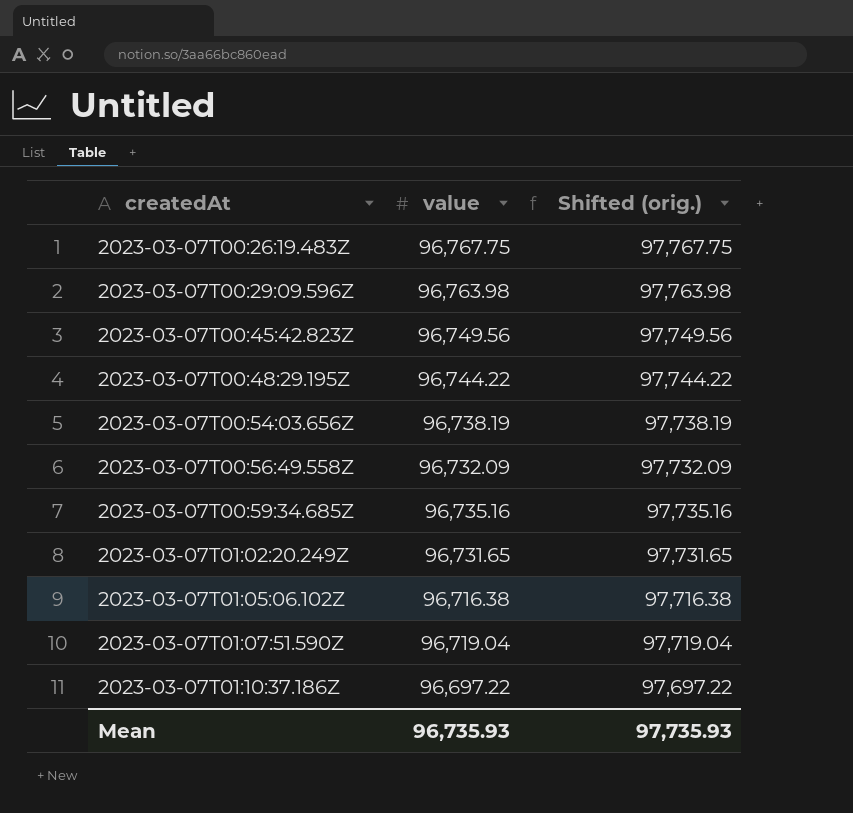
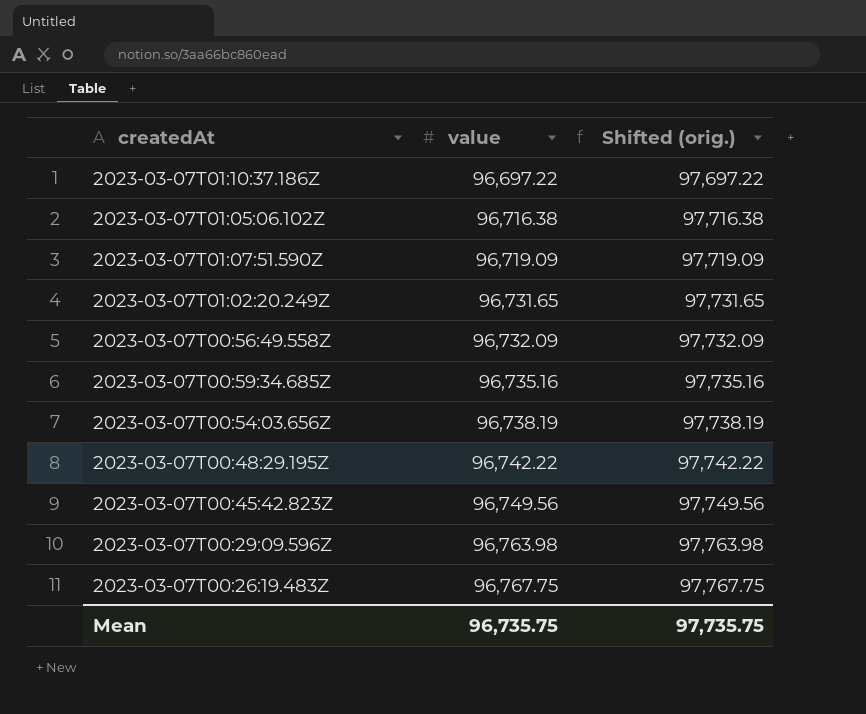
row order: createdAt ascending -> value ascending
2023-03-07T01:07:51.590Z | value: 96,719.04 -> 96,719.09
2023-03-07T01:07:51.590Z | Shifted (orig.): 97,719.04 -> 97,719.09
2023-03-07T00:48:29.195Z | value: 96,744.22 -> 96,742.22
2023-03-07T00:48:29.195Z | Shifted (orig.): 97,744.22 -> 97,742.22
Mean | value: 96,735.93 -> 96,735.75
Mean | Shifted (orig.): 97,735.93 -> 97,735.75

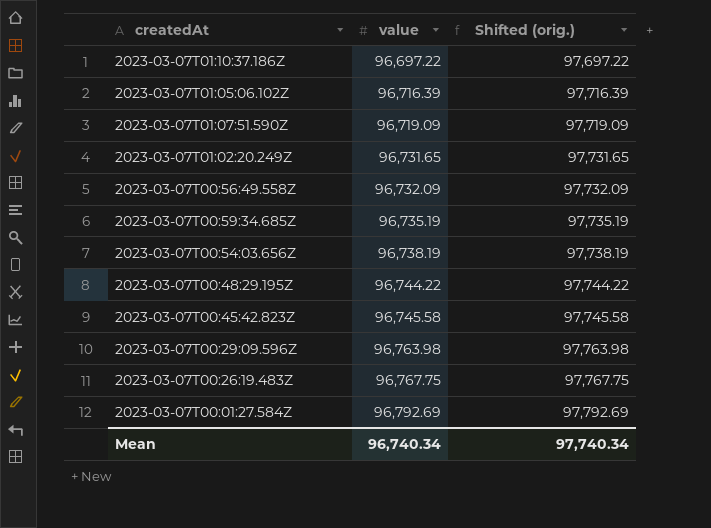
2023-03-07T01:05:06.102Z | value: 96,716.38 -> 96,716.39
2023-03-07T01:05:06.102Z | Shifted (orig.): 97,716.38 -> 97,716.39
2023-03-07T00:59:34.685Z | value: 96,735.16 -> 96,735.19
2023-03-07T00:59:34.685Z | Shifted (orig.): 97,735.16 -> 97,735.19
2023-03-07T00:48:29.195Z | value: 96,742.22 -> 96,744.22
2023-03-07T00:48:29.195Z | Shifted (orig.): 97,742.22 -> 97,744.22
2023-03-07T00:45:42.823Z | value: 96,749.56 -> 96,745.58
2023-03-07T00:45:42.823Z | Shifted (orig.): 97,749.56 -> 97,745.58
row 2023-03-07T00:01:27.584Z: none -> 96,792.69 | 97,792.69
Mean | value: 96,735.75 -> 96,740.34
Mean | Shifted (orig.): 97,735.75 -> 97,740.34

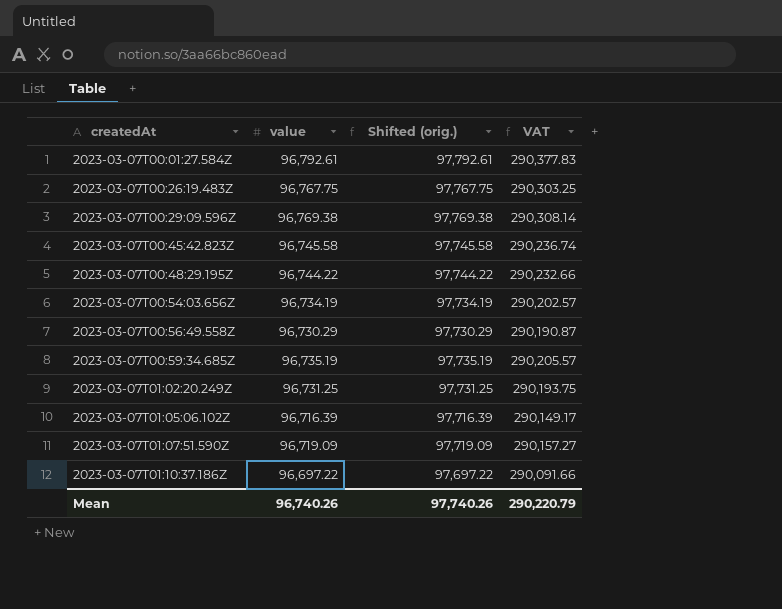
row order: value ascending -> createdAt ascending
column VAT | formula: none -> [value] * 3
2023-03-07T00:01:27.584Z | value: 96,792.69 -> 96,792.61
2023-03-07T00:01:27.584Z | Shifted (orig.): 97,792.69 -> 97,792.61
2023-03-07T00:29:09.596Z | value: 96,763.98 -> 96,769.38
2023-03-07T00:29:09.596Z | Shifted (orig.): 97,763.98 -> 97,769.38
2023-03-07T00:54:03.656Z | value: 96,738.19 -> 96,734.19
2023-03-07T00:54:03.656Z | Shifted (orig.): 97,738.19 -> 97,734.19
2023-03-07T00:56:49.558Z | value: 96,732.09 -> 96,730.29
2023-03-07T00:56:49.558Z | Shifted (orig.): 97,732.09 -> 97,730.29
2023-03-07T01:02:20.249Z | value: 96,731.65 -> 96,731.25
2023-03-07T01:02:20.249Z | Shifted (orig.): 97,731.65 -> 97,731.25
Mean | value: 96,740.34 -> 96,740.26
Mean | Shifted (orig.): 97,740.34 -> 97,740.26

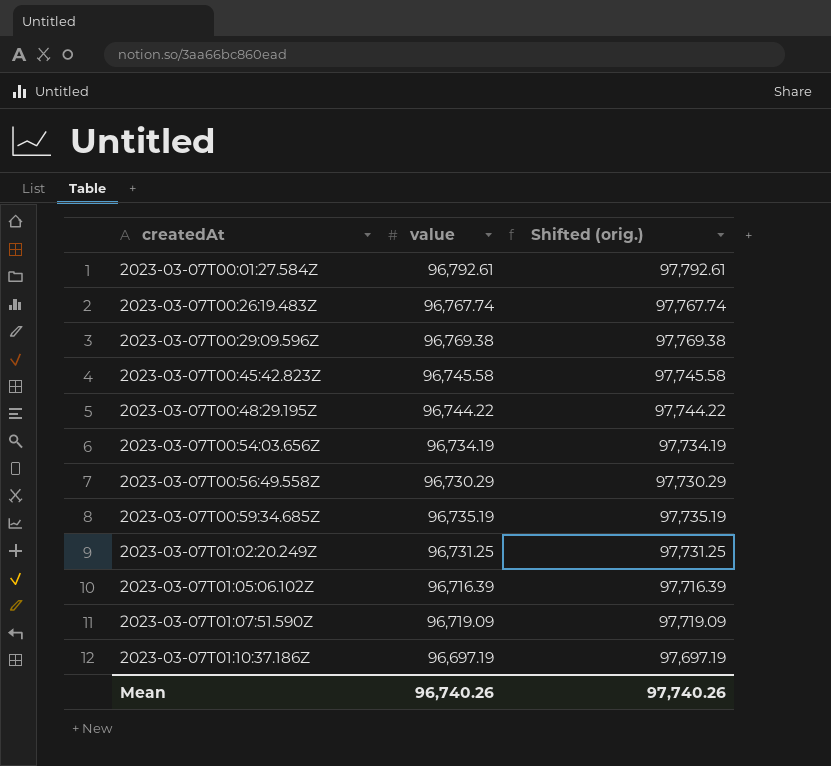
column VAT | formula: [value] * 3 -> none
2023-03-07T00:26:19.483Z | value: 96,767.75 -> 96,767.74
2023-03-07T00:26:19.483Z | Shifted (orig.): 97,767.75 -> 97,767.74
2023-03-07T01:10:37.186Z | value: 96,697.22 -> 96,697.19
2023-03-07T01:10:37.186Z | Shifted (orig.): 97,697.22 -> 97,697.19

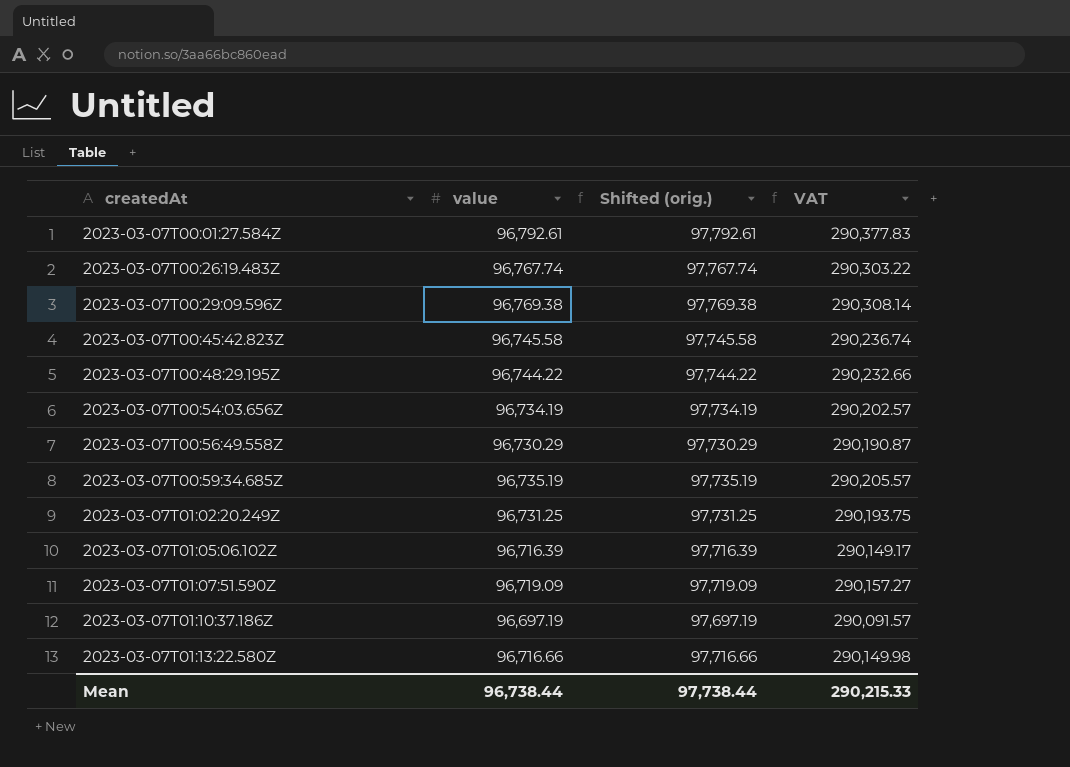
column VAT | formula: none -> [value] * 3
row 2023-03-07T01:13:22.580Z: none -> 96,716.66 | 97,716.66 | 290,149.98
Mean | value: 96,740.26 -> 96,738.44
Mean | Shifted (orig.): 97,740.26 -> 97,738.44

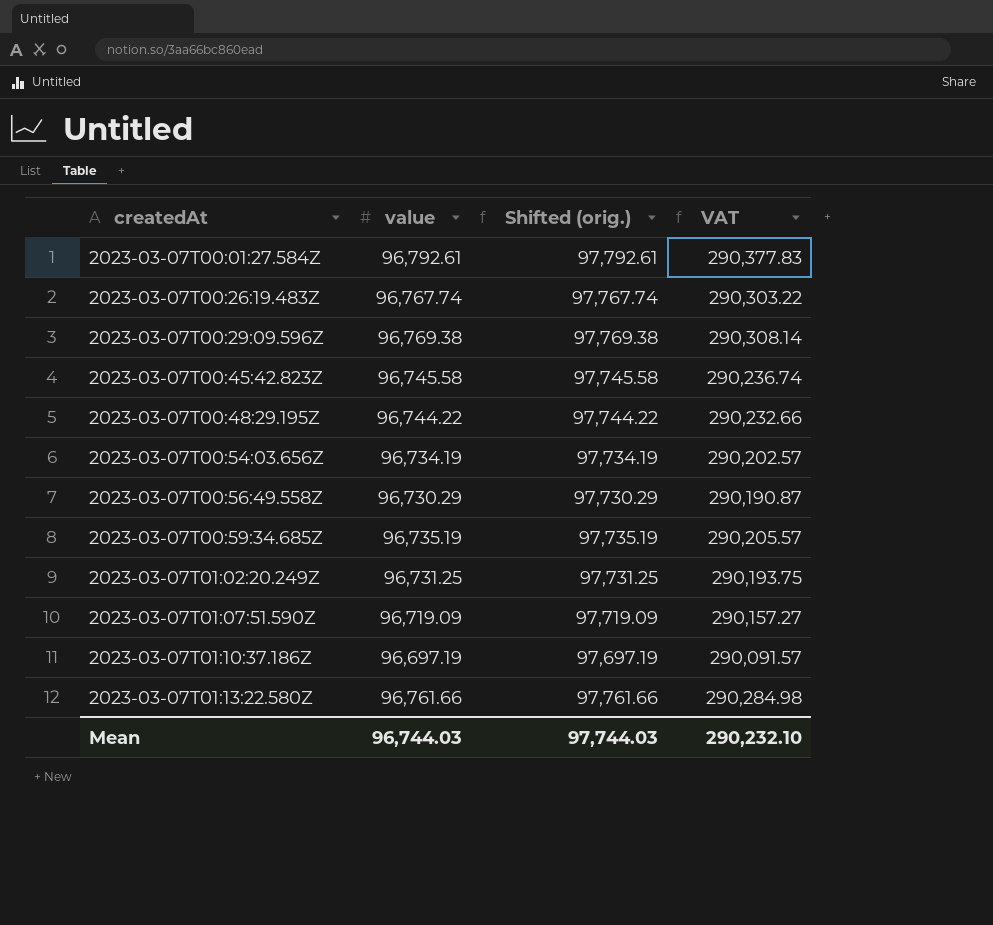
row 2023-03-07T01:05:06.102Z: 96,716.39 | 97,716.39 | 290,149.17 -> none
2023-03-07T01:13:22.580Z | value: 96,716.66 -> 96,761.66
2023-03-07T01:13:22.580Z | Shifted (orig.): 97,716.66 -> 97,761.66
2023-03-07T01:13:22.580Z | VAT: 290,149.98 -> 290,284.98
Mean | value: 96,738.44 -> 96,744.03
Mean | Shifted (orig.): 97,738.44 -> 97,744.03
Mean | VAT: 290,215.33 -> 290,232.10

